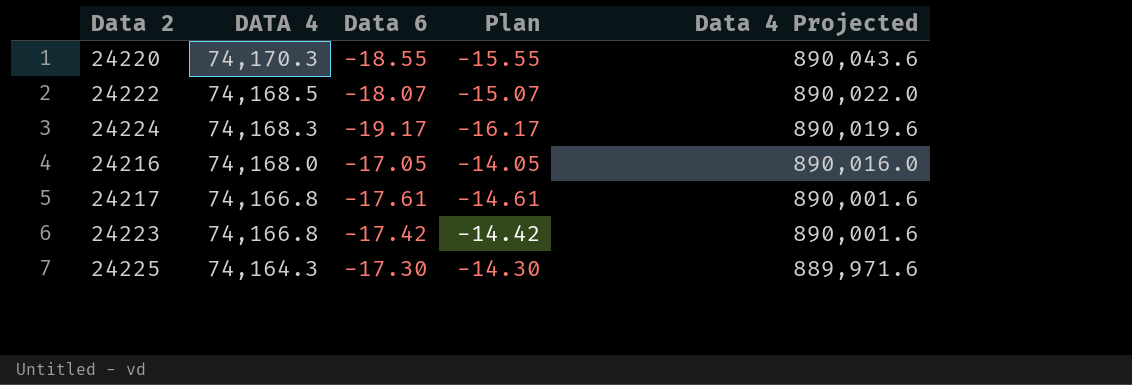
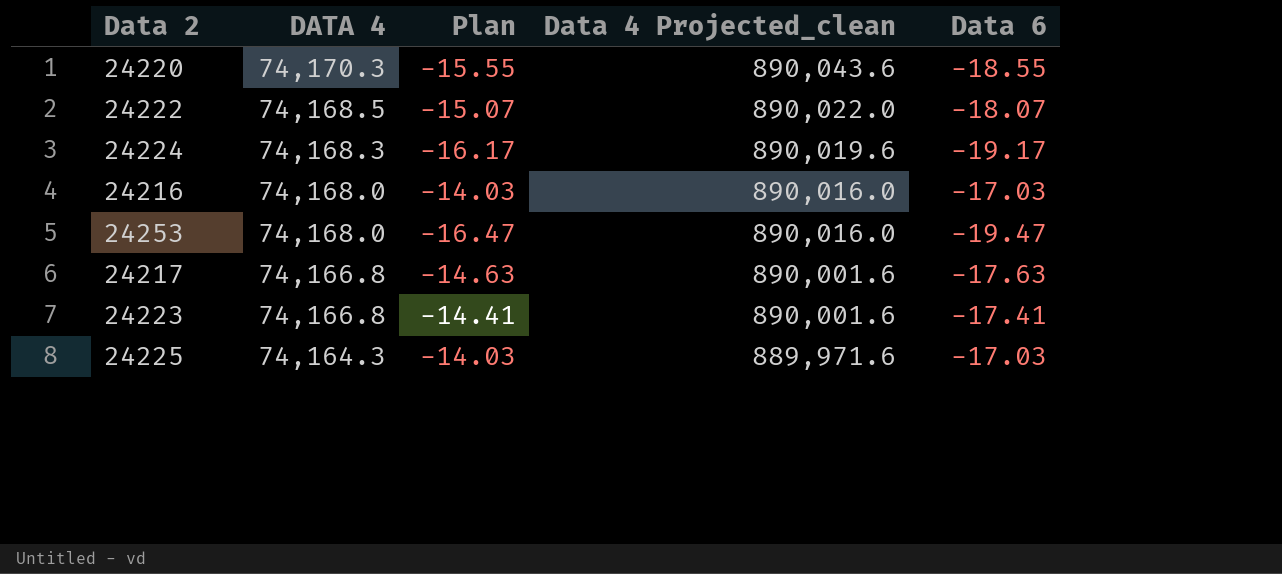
column name: Data 4 Projected -> Data 4 Projected_clean
column Data 6 | position: 3 -> 5
24216 | Plan: -14.05 -> -14.03
24216 | Data 6: -17.05 -> -17.03
row 24253: none -> 74,168.0 | -16.47 | 890,016.0 | -19.47
24217 | Plan: -14.61 -> -14.63
24217 | Data 6: -17.61 -> -17.63
24223 | Plan: -14.42 -> -14.41
24223 | Data 6: -17.42 -> -17.41
24225 | Plan: -14.30 -> -14.03
24225 | Data 6: -17.30 -> -17.03

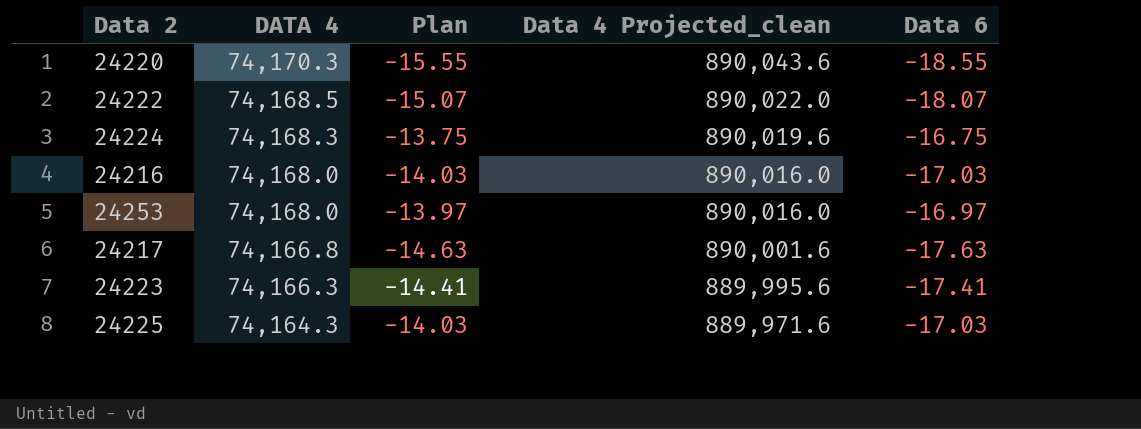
24224 | Plan: -16.17 -> -13.75
24224 | Data 6: -19.17 -> -16.75
24253 | Plan: -16.47 -> -13.97
24253 | Data 6: -19.47 -> -16.97
24223 | DATA 4: 74,166.8 -> 74,166.3
24223 | Data 4 Projected_clean: 890,001.6 -> 889,995.6

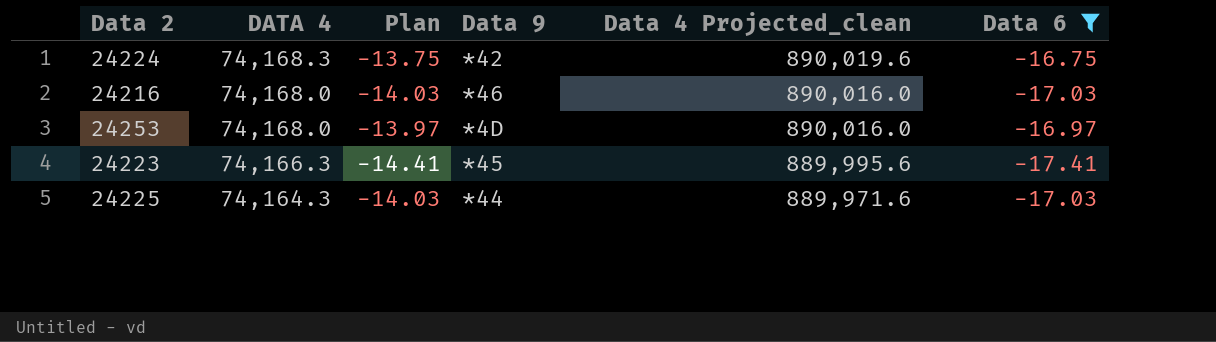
filter: none -> Data 6 >= -17.41
column Data 9 | position: none -> 4

